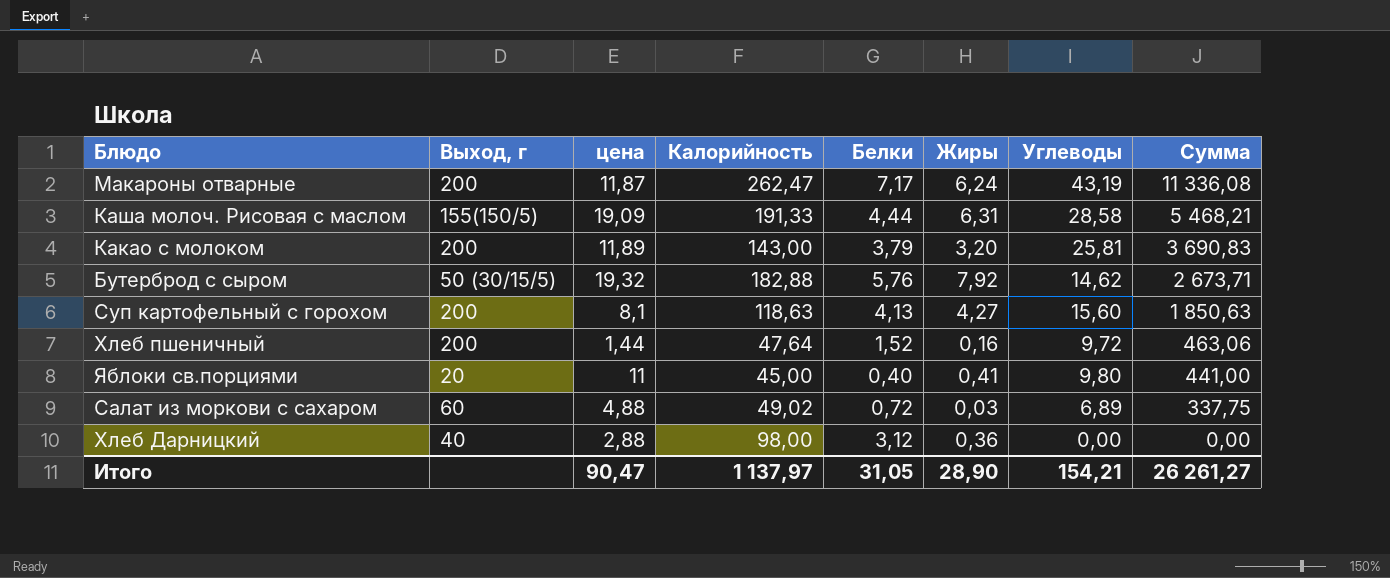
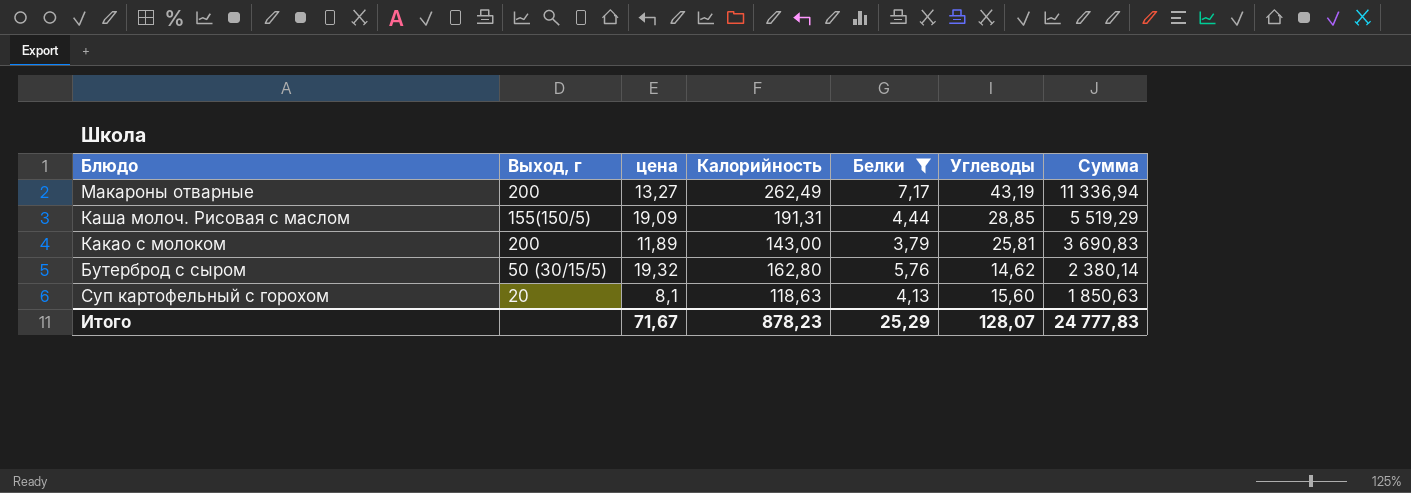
filter: none -> Белки >= 3,79
column Жиры | position: 6 -> none
Макароны отварные | цена: 11,87 -> 13,27
Макароны отварные | Калорийность: 262,47 -> 262,49
Макароны отварные | Сумма: 11 336,08 -> 11 336,94
Каша молоч. Рисовая с маслом | Калорийность: 191,33 -> 191,31
Каша молоч. Рисовая с маслом | Углеводы: 28,58 -> 28,85
Каша молоч. Рисовая с маслом | Сумма: 5 468,21 -> 5 519,29
Бутерброд с сыром | Калорийность: 182,88 -> 162,80
Бутерброд с сыром | Сумма: 2 673,71 -> 2 380,14
Суп картофельный с горохом | Выход, г: 200 -> 20
Итого | цена: 90,47 -> 71,67
Итого | Калорийность: 1 137,97 -> 878,23
Итого | Белки: 31,05 -> 25,29
Итого | Углеводы: 154,21 -> 128,07
Итого | Сумма: 26 261,27 -> 24 777,83

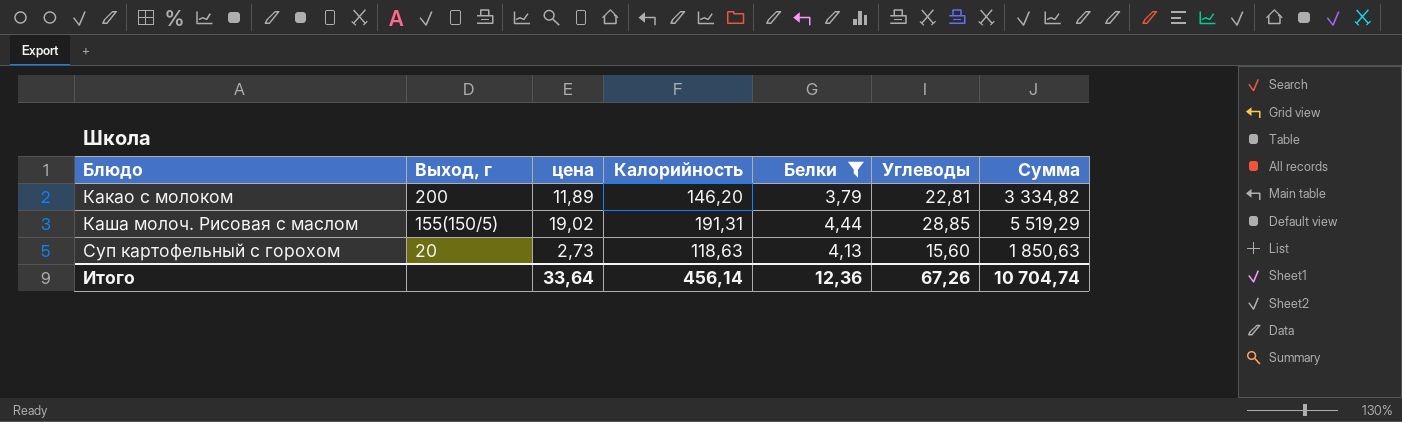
row order: Сумма descending -> Блюдо ascending
row Макароны отварные: 200 | 13,27 | 262,49 | 7,17 | 43,19 | 11 336,94 -> none
row Бутерброд с сыром: 50 (30/15/5) | 19,32 | 162,80 | 5,76 | 14,62 | 2 380,14 -> none
Какао с молоком | Калорийность: 143,00 -> 146,20
Какао с молоком | Углеводы: 25,81 -> 22,81
Какао с молоком | Сумма: 3 690,83 -> 3 334,82
Каша молоч. Рисовая с маслом | цена: 19,09 -> 19,02
Суп картофельный с горохом | цена: 8,1 -> 2,73
Итого | цена: 71,67 -> 33,64
Итого | Калорийность: 878,23 -> 456,14
Итого | Белки: 25,29 -> 12,36
Итого | Углеводы: 128,07 -> 67,26
Итого | Сумма: 24 777,83 -> 10 704,74

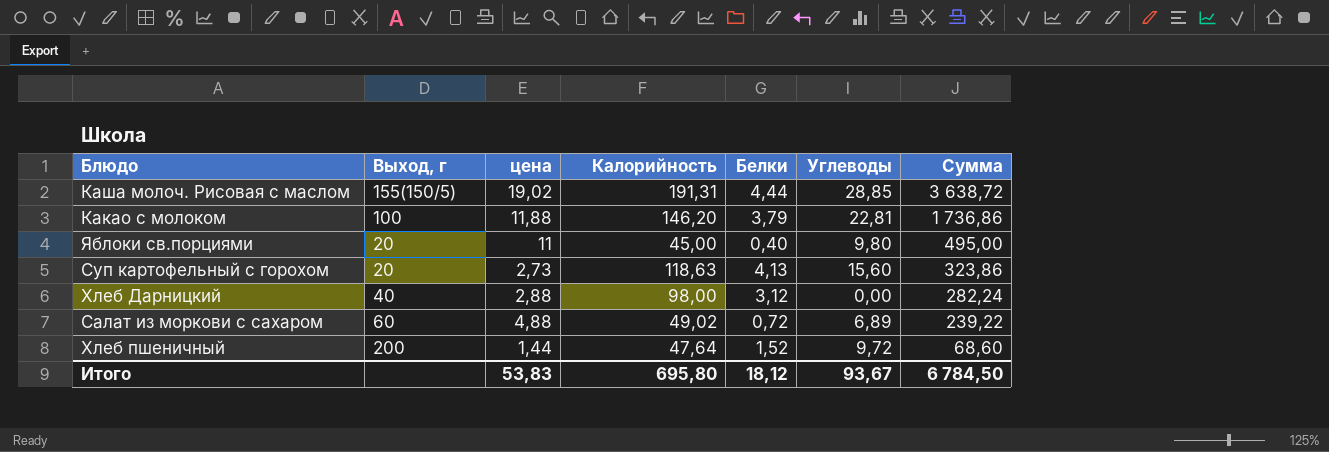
filter: Белки >= 3,79 -> none
row order: Блюдо ascending -> Сумма descending
column Сумма | formula: [Калорийность] * [Углеводы] -> [цена] * [Калорийность]
Какао с молоком | Выход, г: 200 -> 100
Какао с молоком | цена: 11,89 -> 11,88
Итого | цена: 33,64 -> 53,83
Итого | Калорийность: 456,14 -> 695,80
Итого | Белки: 12,36 -> 18,12
Итого | Углеводы: 67,26 -> 93,67
Итого | Сумма: 10 704,74 -> 6 784,50

